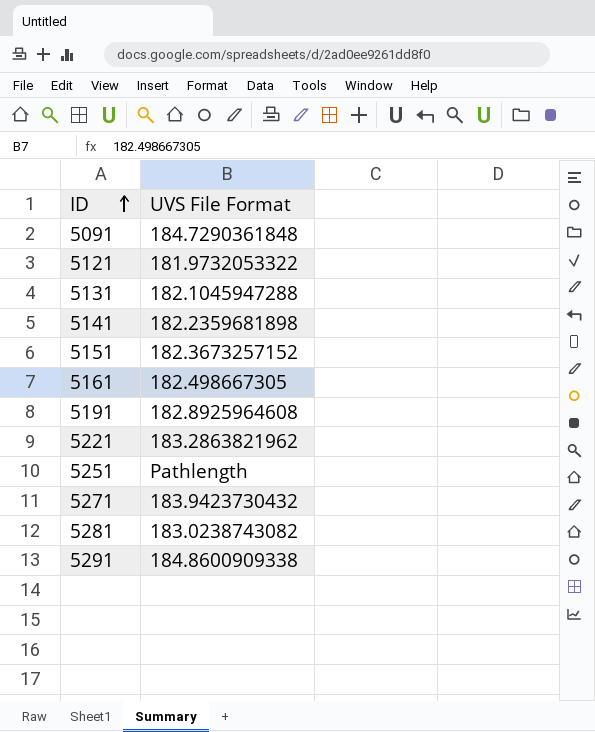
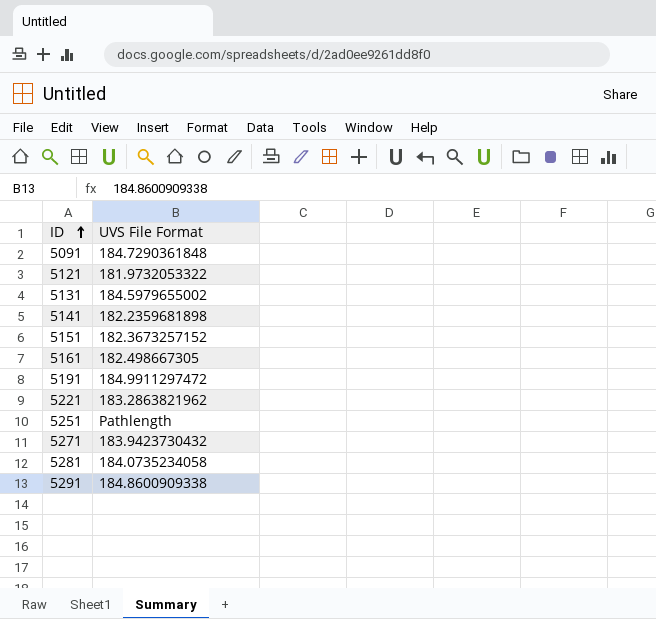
5131 | UVS File Format: 182.1045947288 -> 184.5979655002
5191 | UVS File Format: 182.8925964608 -> 184.9911297472
5281 | UVS File Format: 183.0238743082 -> 184.0735234058

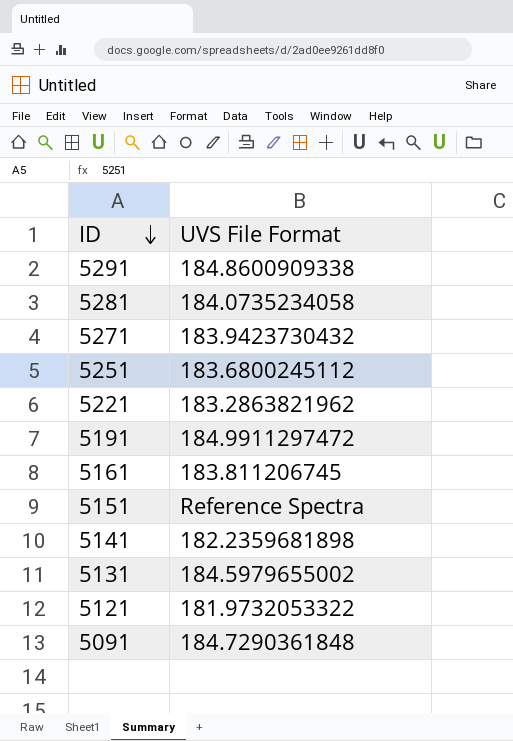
row order: ID ascending -> ID descending
5251 | UVS File Format: Pathlength -> 183.6800245112
5161 | UVS File Format: 182.498667305 -> 183.811206745
5151 | UVS File Format: 182.3673257152 -> Reference Spectra

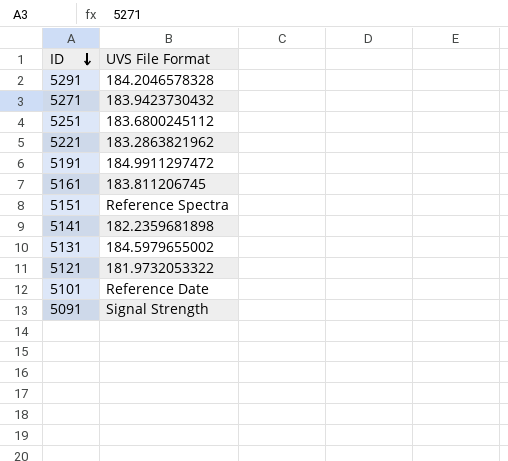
row 5281: 184.0735234058 -> none
5291 | UVS File Format: 184.8600909338 -> 184.2046578328
row 5101: none -> Reference Date
5091 | UVS File Format: 184.7290361848 -> Signal Strength

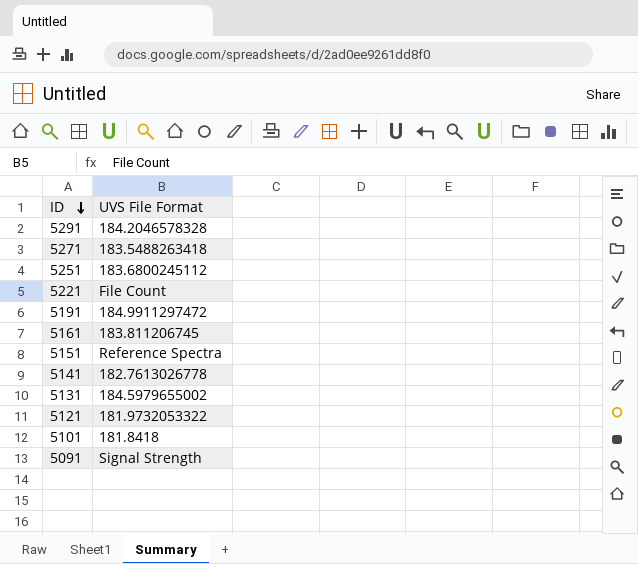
5271 | UVS File Format: 183.9423730432 -> 183.5488263418
5221 | UVS File Format: 183.2863821962 -> File Count
5141 | UVS File Format: 182.2359681898 -> 182.7613026778
5101 | UVS File Format: Reference Date -> 181.8418

